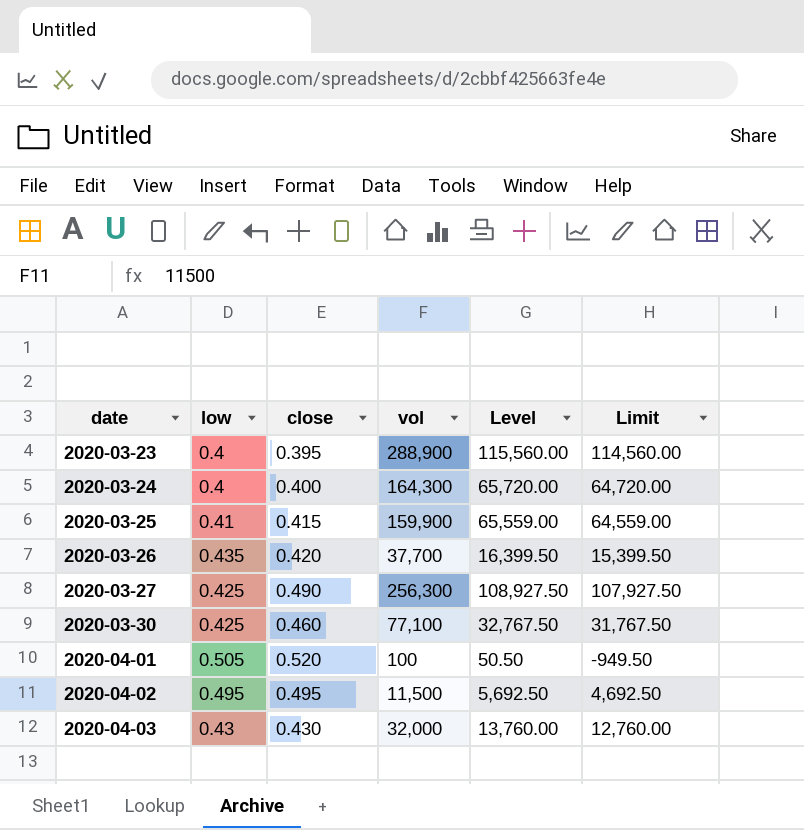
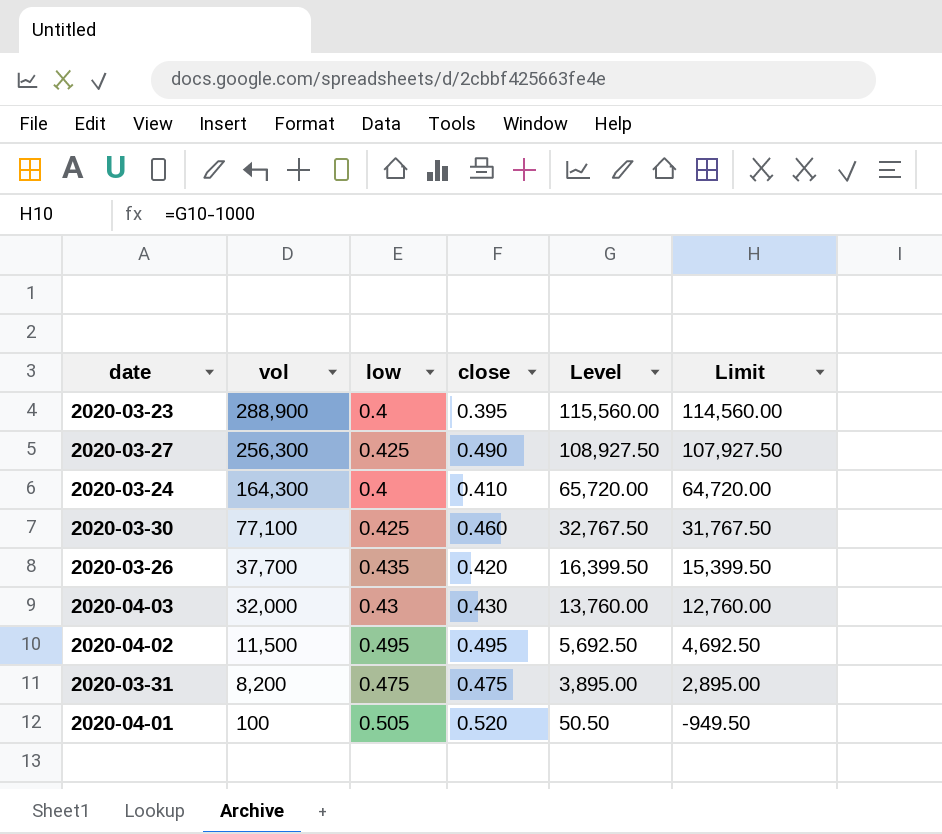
row order: date ascending -> vol descending
column vol | position: 4 -> 2
row 2020-03-25: 0.41 | 0.415 | 159,900 | 65,559.00 | 64,559.00 -> none
2020-03-24 | close: 0.400 -> 0.410
row 2020-03-31: none -> 8,200 | 0.475 | 0.475 | 3,895.00 | 2,895.00

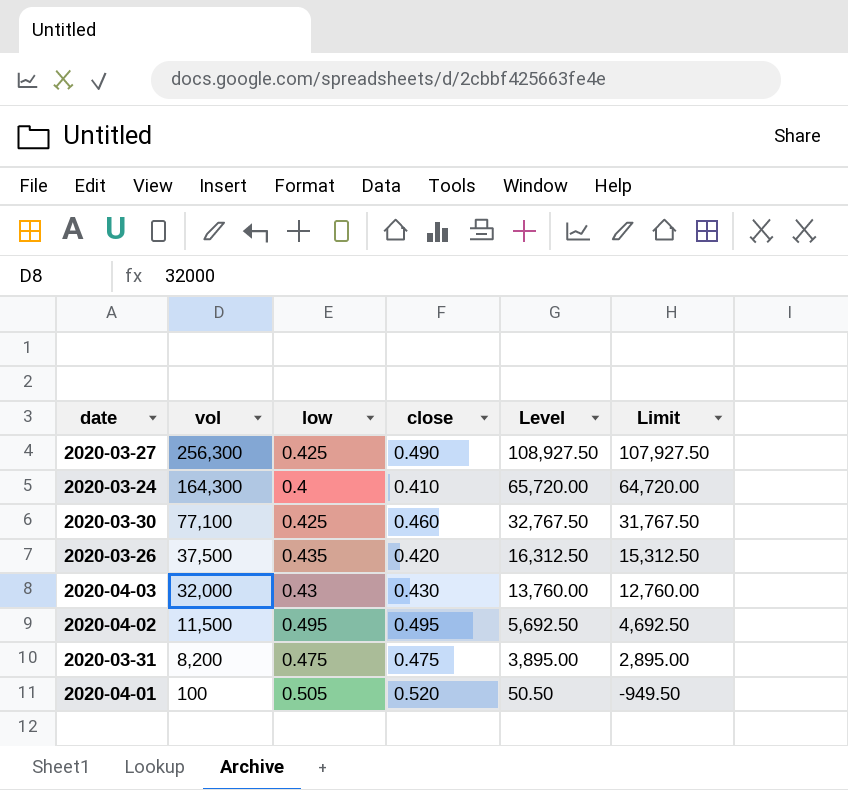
row 2020-03-23: 288,900 | 0.4 | 0.395 | 115,560.00 | 114,560.00 -> none
2020-03-26 | vol: 37,700 -> 37,500
2020-03-26 | Level: 16,399.50 -> 16,312.50
2020-03-26 | Limit: 15,399.50 -> 15,312.50

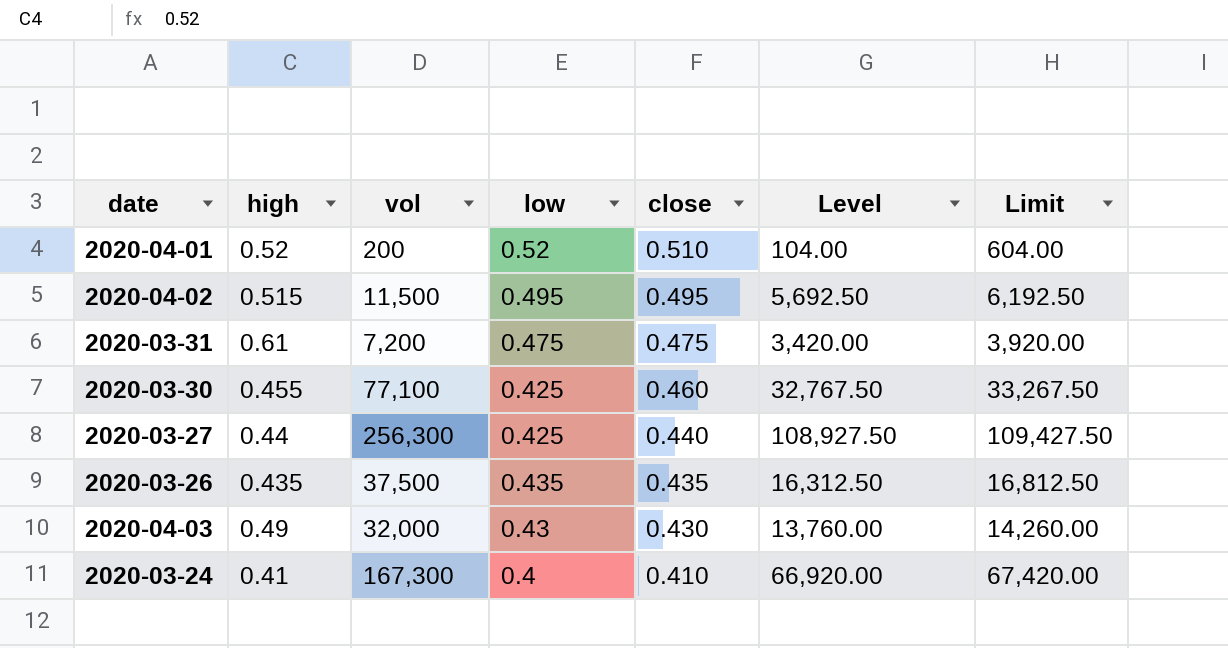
row order: vol descending -> close descending
column high | position: none -> 2
column Limit | formula: [Level] - 1000 -> [Level] + 500
2020-04-01 | vol: 100 -> 200
2020-04-01 | low: 0.505 -> 0.52
2020-04-01 | close: 0.520 -> 0.510
2020-04-01 | Level: 50.50 -> 104.00
2020-03-31 | vol: 8,200 -> 7,200
2020-03-31 | Level: 3,895.00 -> 3,420.00
2020-03-27 | close: 0.490 -> 0.440
2020-03-26 | close: 0.420 -> 0.435
2020-03-24 | vol: 164,300 -> 167,300
2020-03-24 | Level: 65,720.00 -> 66,920.00

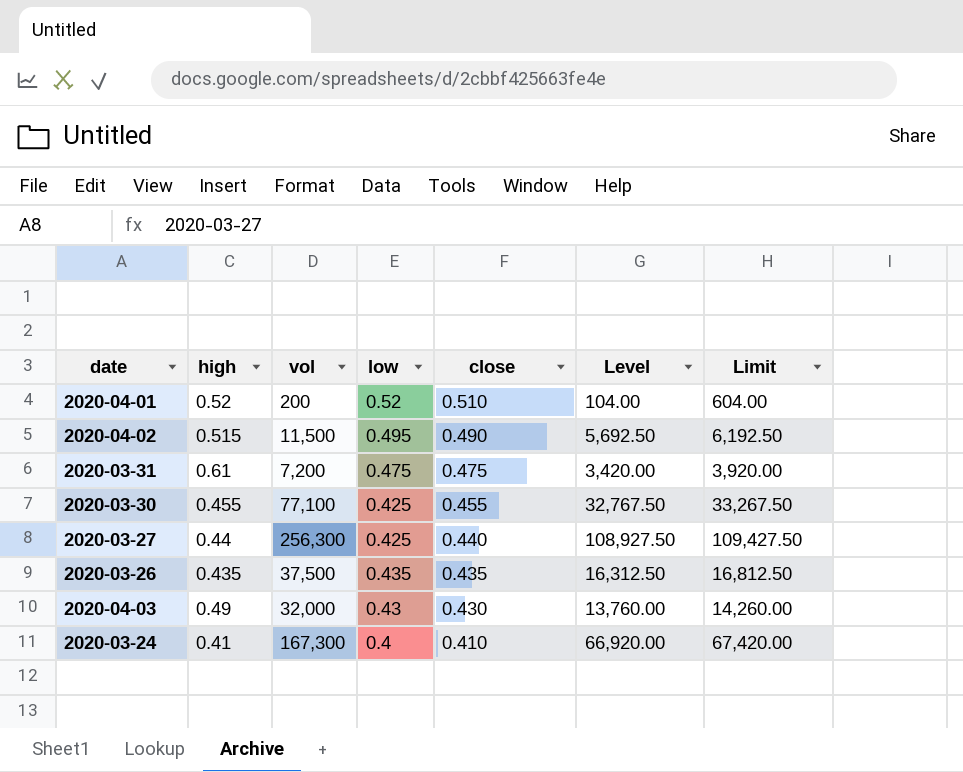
2020-04-02 | close: 0.495 -> 0.490
2020-03-30 | close: 0.460 -> 0.455

